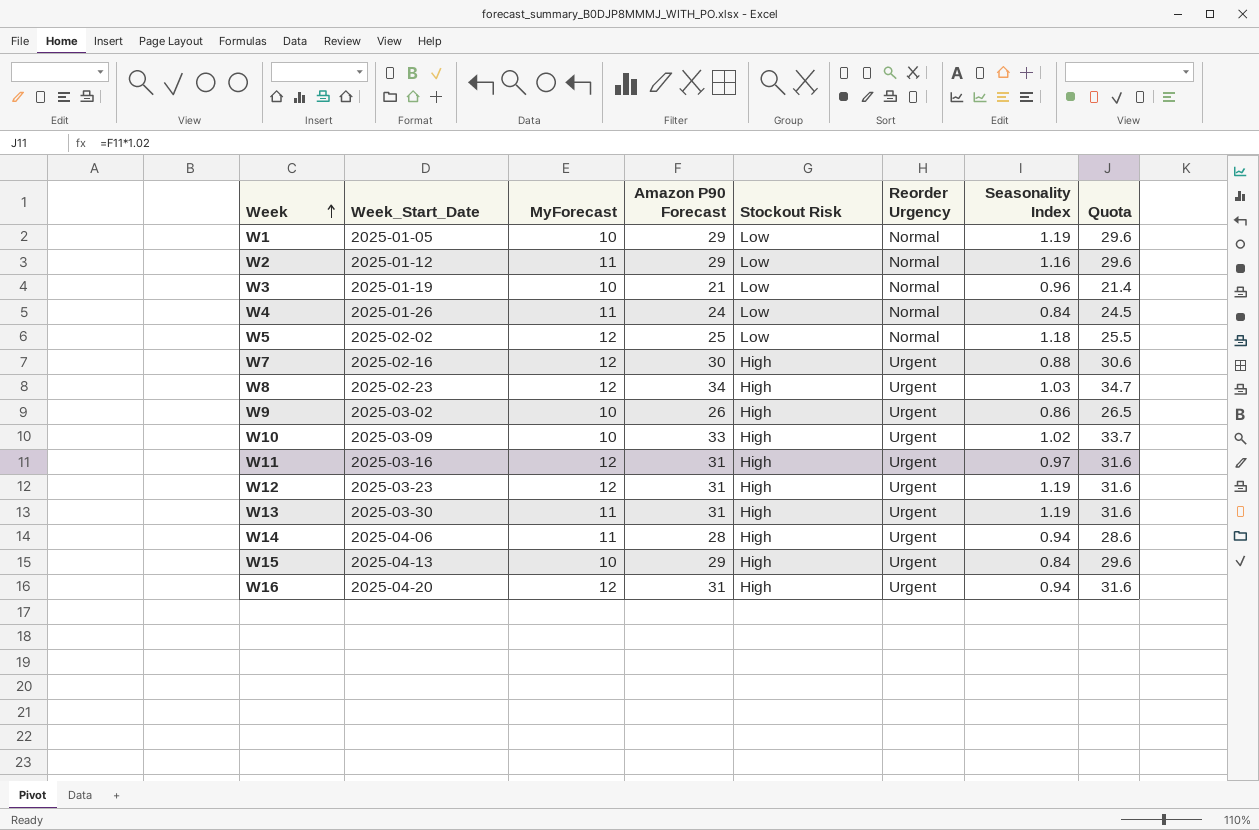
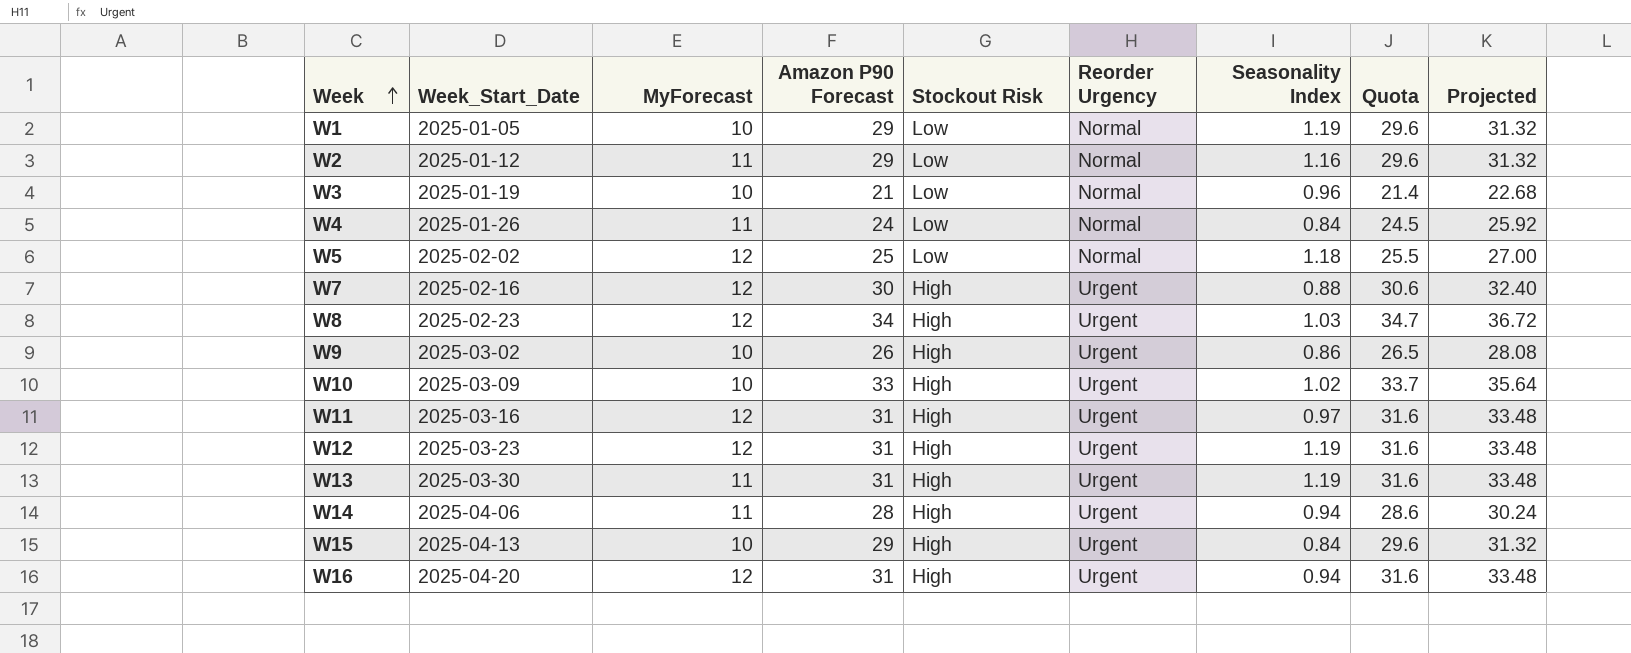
column Projected | formula: none -> [Amazon P90 Forecast] * 1.08

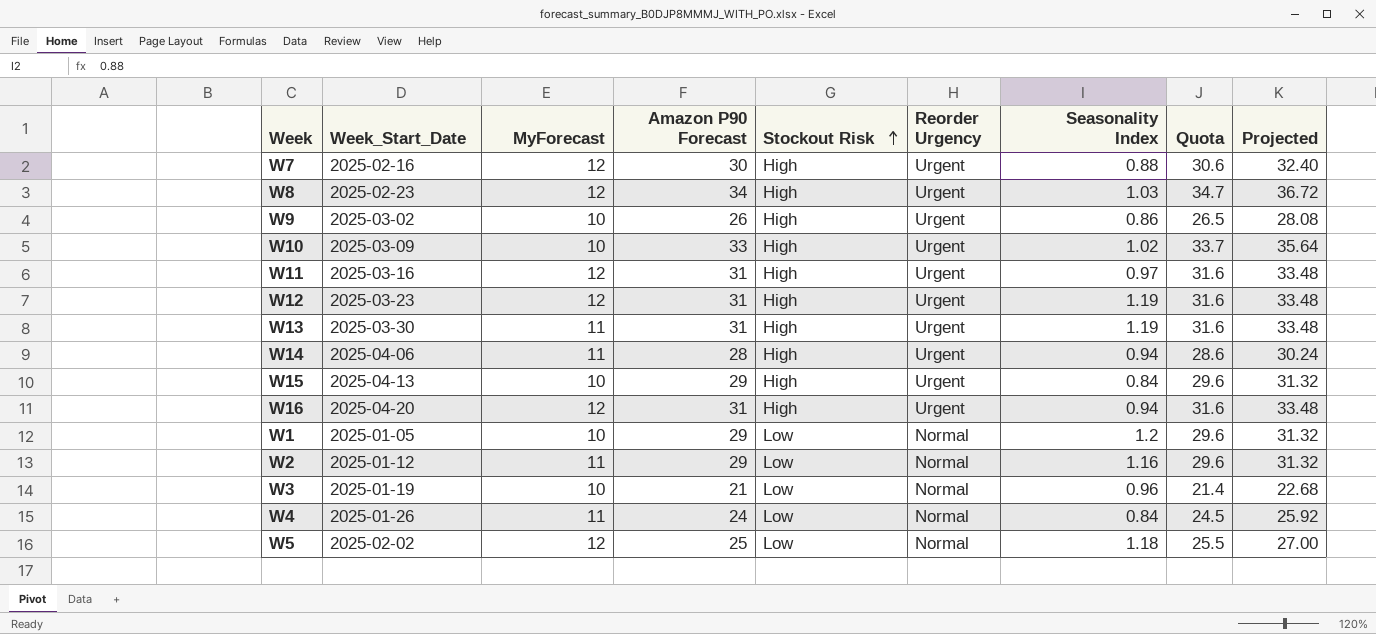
row order: Week ascending -> Stockout Risk ascending
W1 | Seasonality Index: 1.19 -> 1.2

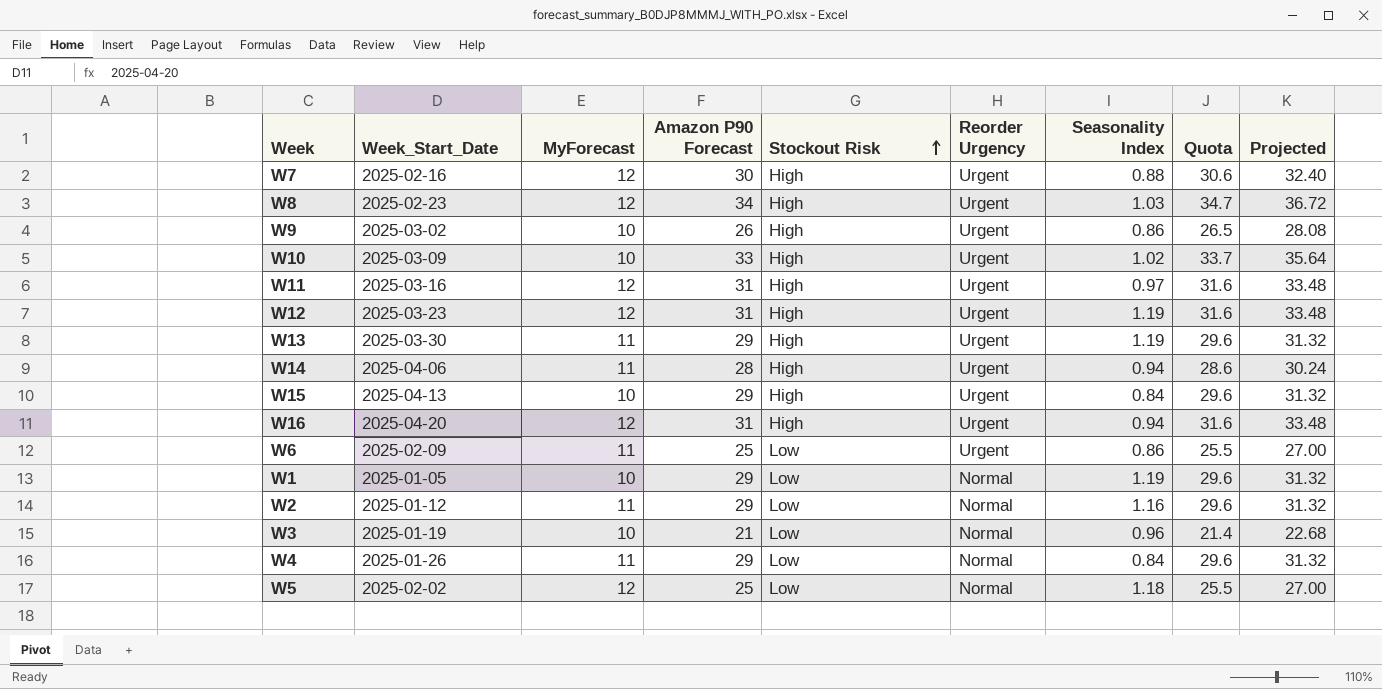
W13 | Amazon P90 Forecast: 31 -> 29
W13 | Quota: 31.6 -> 29.6
W13 | Projected: 33.48 -> 31.32
row W6: none -> 2025-02-09 | 11 | 25 | Low | Urgent | 0.86 | 25.5 | 27.00
W1 | Seasonality Index: 1.2 -> 1.19
W4 | Amazon P90 Forecast: 24 -> 29
W4 | Quota: 24.5 -> 29.6
W4 | Projected: 25.92 -> 31.32

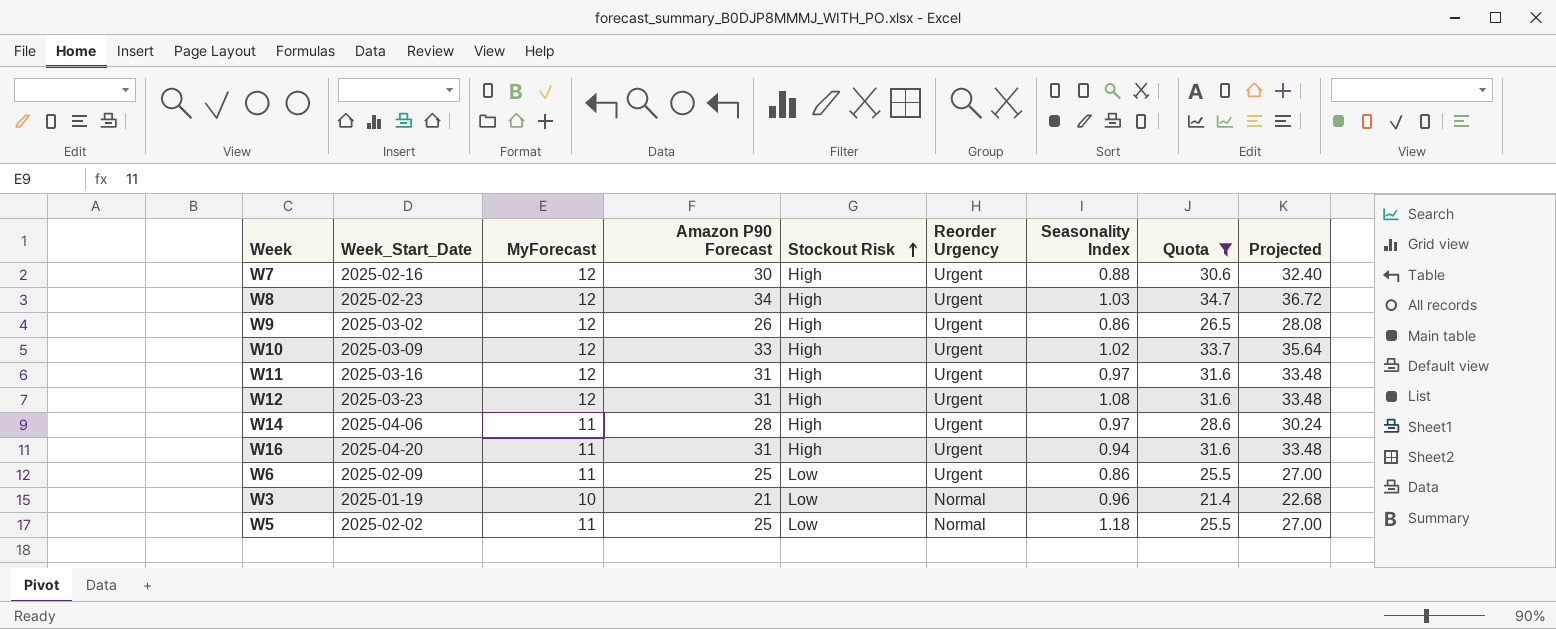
filter: none -> Quota != 29.6
W9 | MyForecast: 10 -> 12
W10 | MyForecast: 10 -> 12
W12 | Seasonality Index: 1.19 -> 1.08
W14 | Seasonality Index: 0.94 -> 0.97
W16 | MyForecast: 12 -> 11
W5 | MyForecast: 12 -> 11

